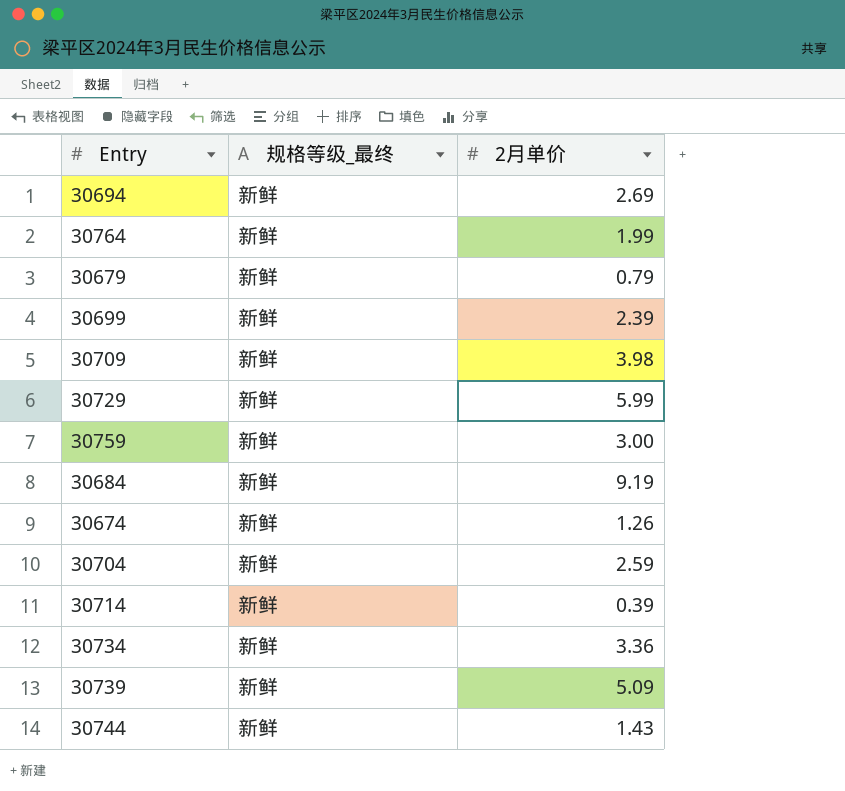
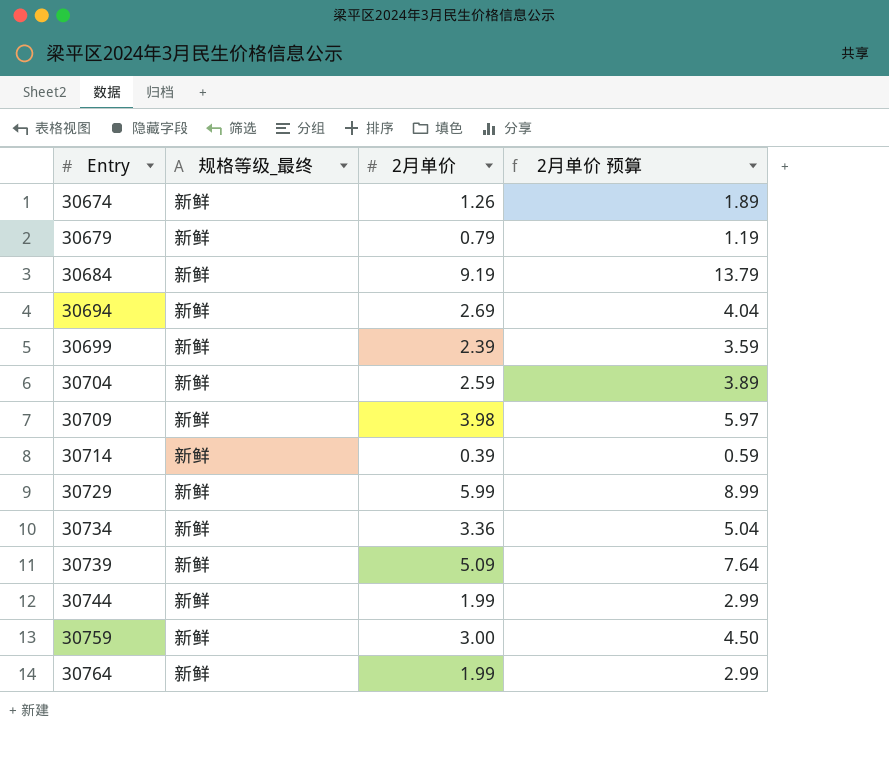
row order: none -> Entry ascending
column 2月单价 预算 | formula: none -> [2月单价] * 1.5
30744 | 2月单价: 1.43 -> 1.99

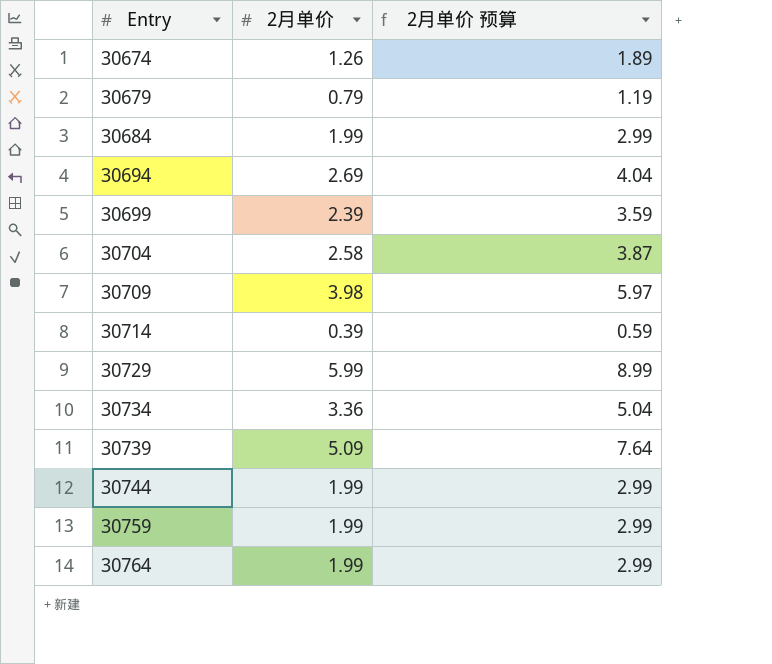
column 规格等级_最终 | position: 2 -> none
30684 | 2月单价: 9.19 -> 1.99
30684 | 2月单价 预算: 13.79 -> 2.99
30704 | 2月单价: 2.59 -> 2.58
30704 | 2月单价 预算: 3.89 -> 3.87
30759 | 2月单价: 3.00 -> 1.99
30759 | 2月单价 预算: 4.50 -> 2.99

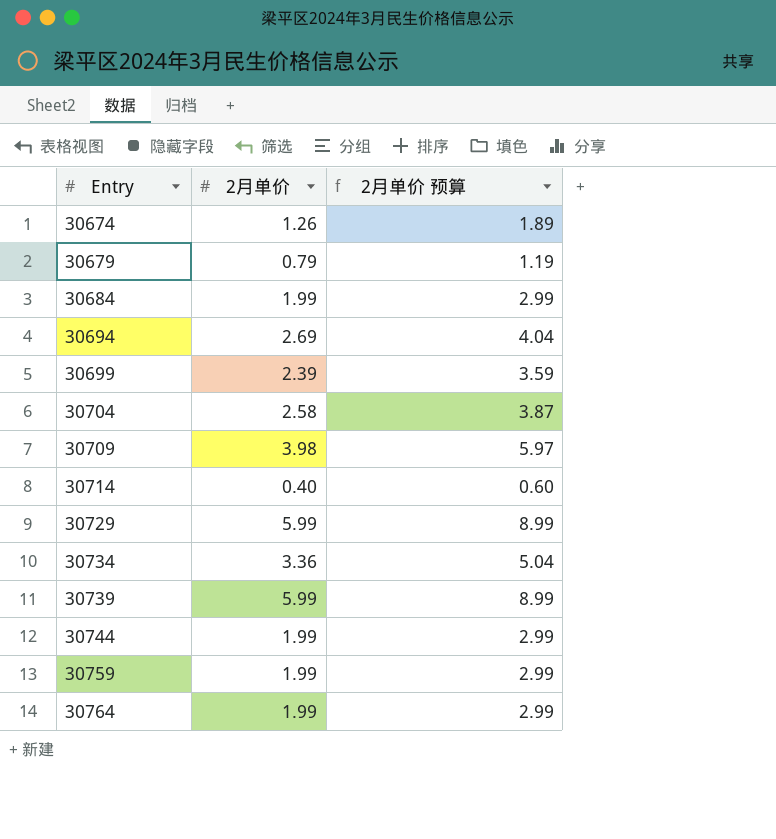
30714 | 2月单价: 0.39 -> 0.40
30714 | 2月单价 预算: 0.59 -> 0.60
30739 | 2月单价: 5.09 -> 5.99
30739 | 2月单价 预算: 7.64 -> 8.99

